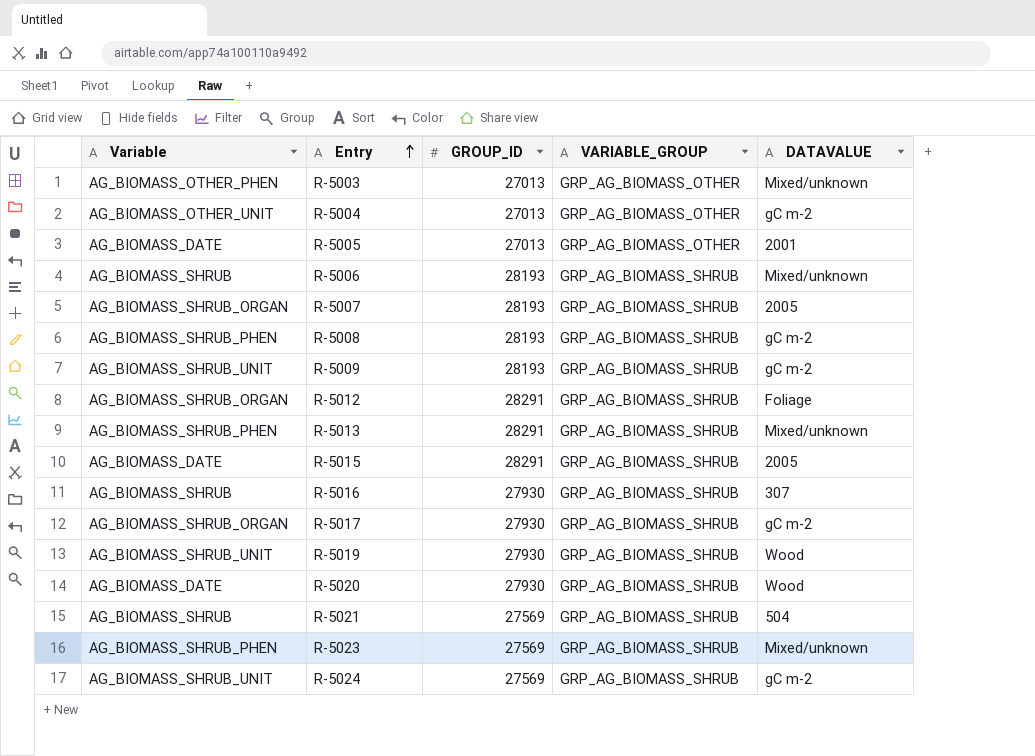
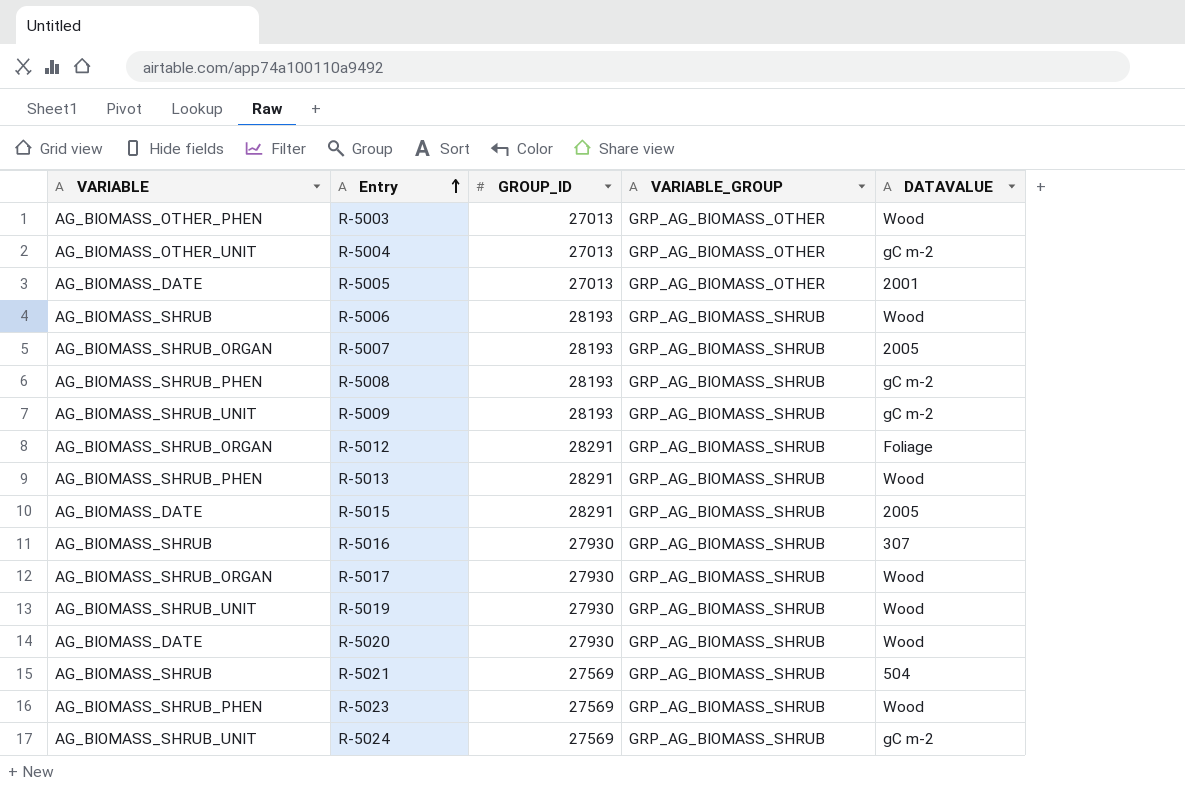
column name: Variable -> VARIABLE
R-5003 | DATAVALUE: Mixed/unknown -> Wood
R-5006 | DATAVALUE: Mixed/unknown -> Wood
R-5013 | DATAVALUE: Mixed/unknown -> Wood
R-5017 | DATAVALUE: gC m-2 -> Wood
R-5023 | DATAVALUE: Mixed/unknown -> Wood

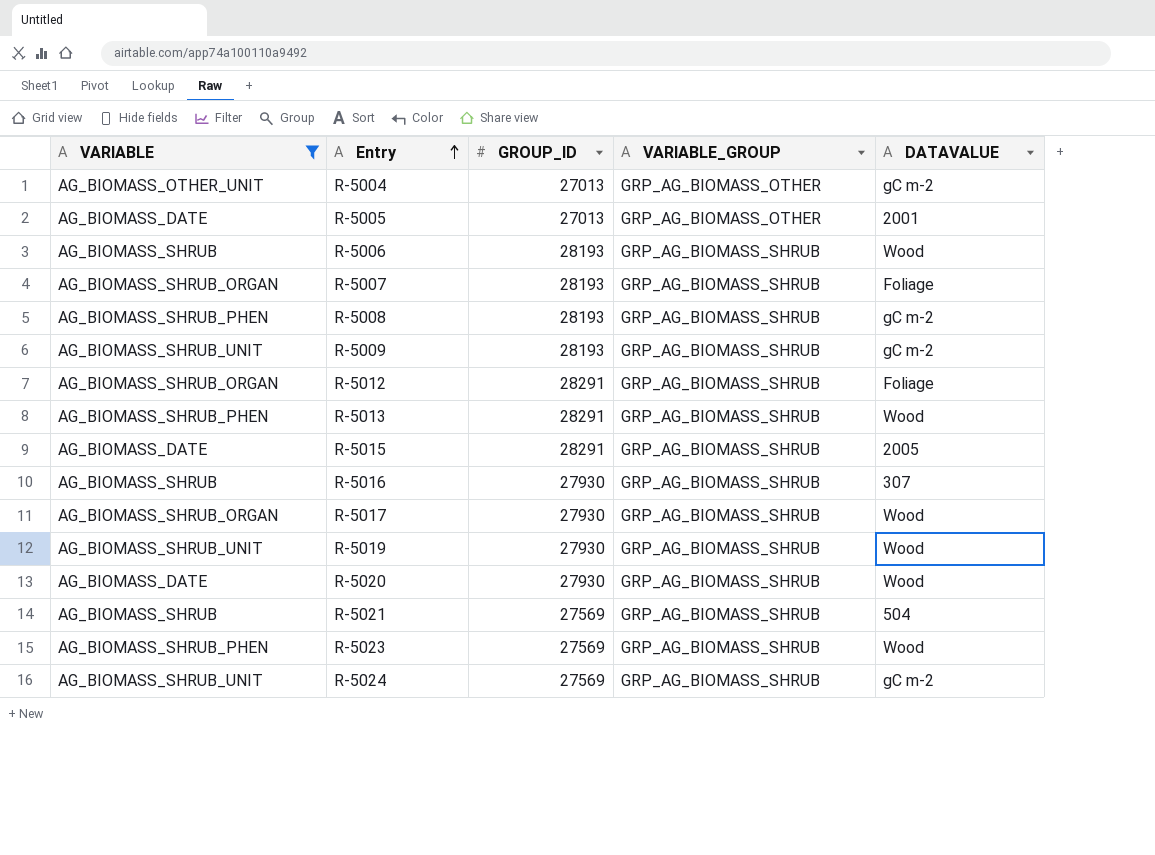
filter: none -> VARIABLE != AG_BIOMASS_OTHER_PHEN
R-5007 | DATAVALUE: 2005 -> Foliage

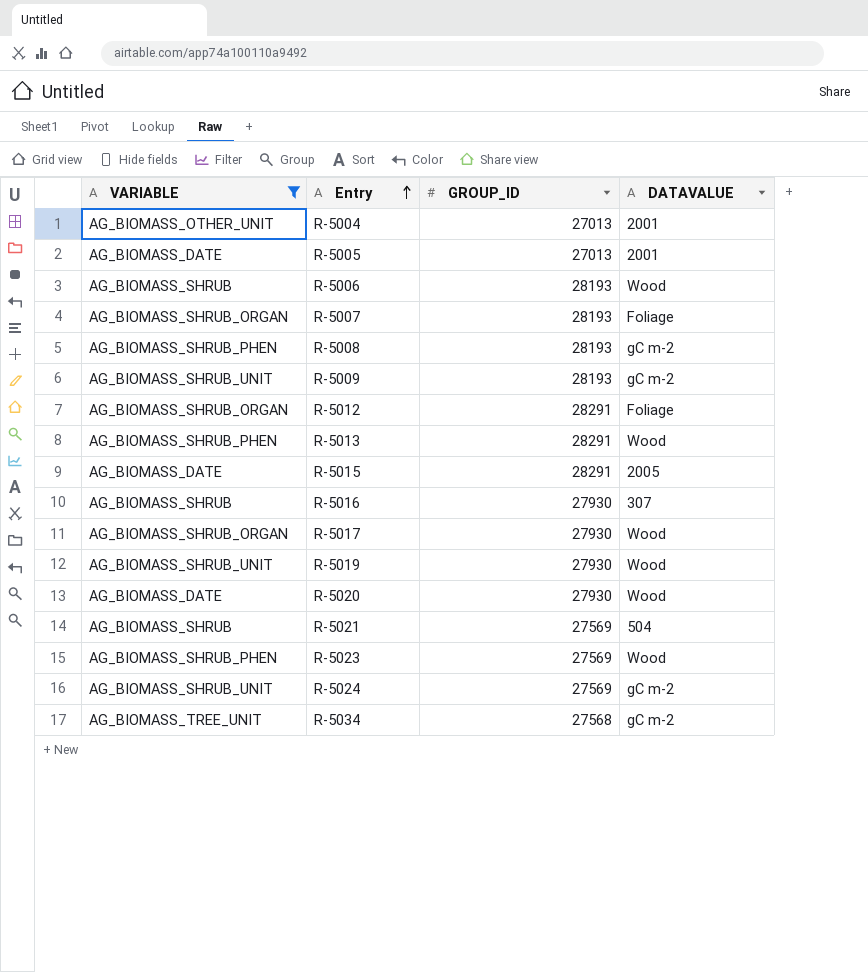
column VARIABLE_GROUP | position: 4 -> none
R-5004 | DATAVALUE: gC m-2 -> 2001
row R-5034: none -> AG_BIOMASS_TREE_UNIT | 27568 | gC m-2

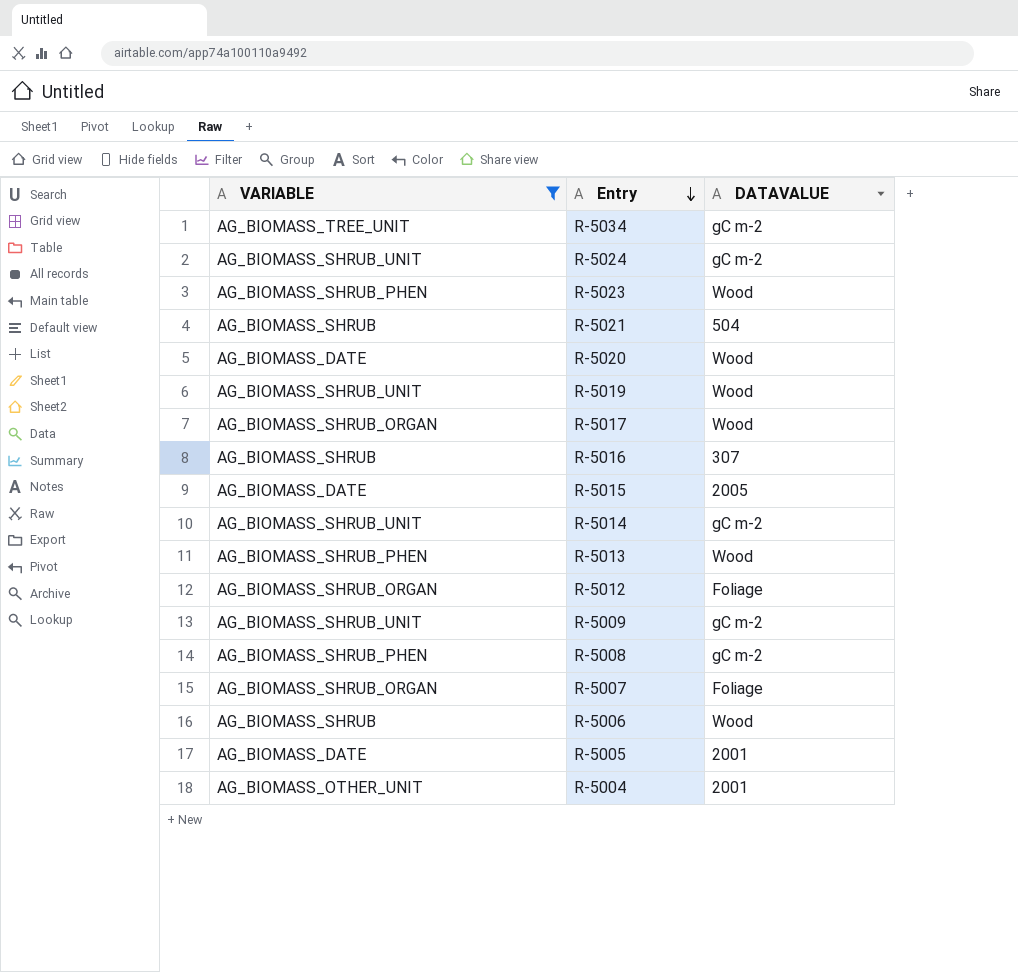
row order: Entry ascending -> Entry descending
column GROUP_ID | position: 3 -> none
row R-5014: none -> AG_BIOMASS_SHRUB_UNIT | gC m-2

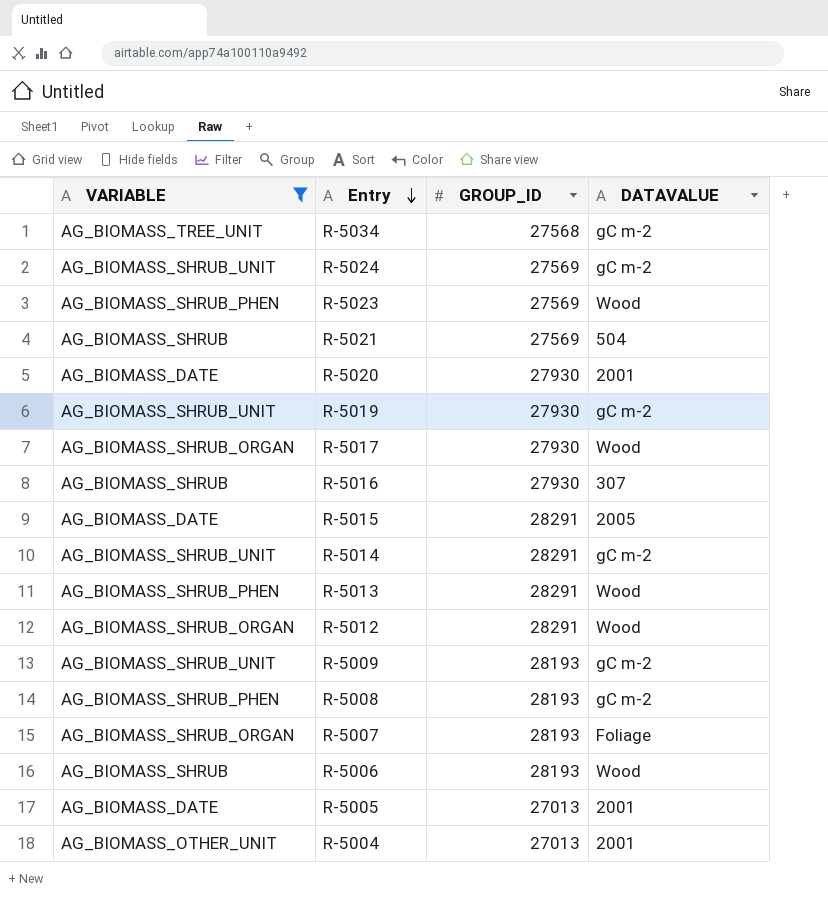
column GROUP_ID | position: none -> 3
R-5020 | DATAVALUE: Wood -> 2001
R-5019 | DATAVALUE: Wood -> gC m-2
R-5012 | DATAVALUE: Foliage -> Wood

